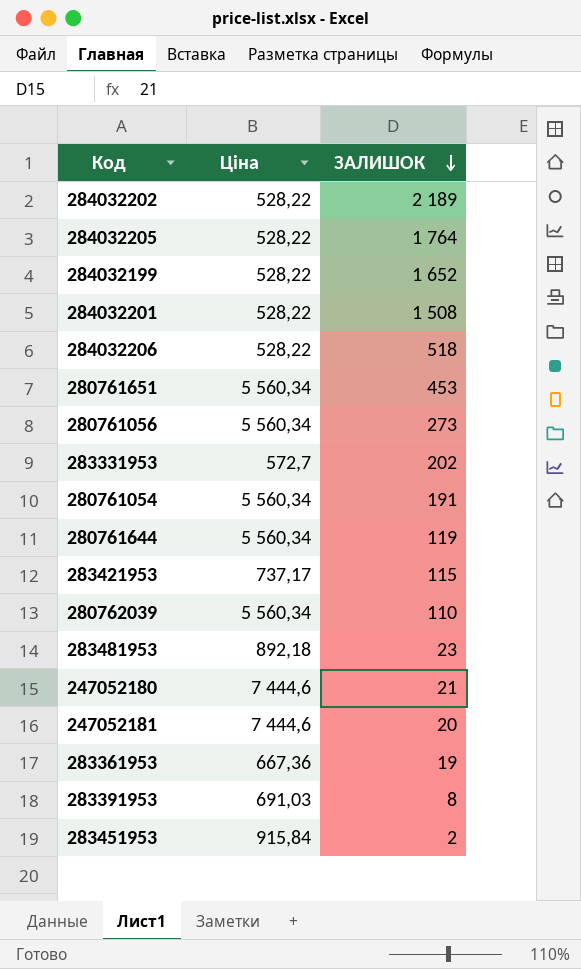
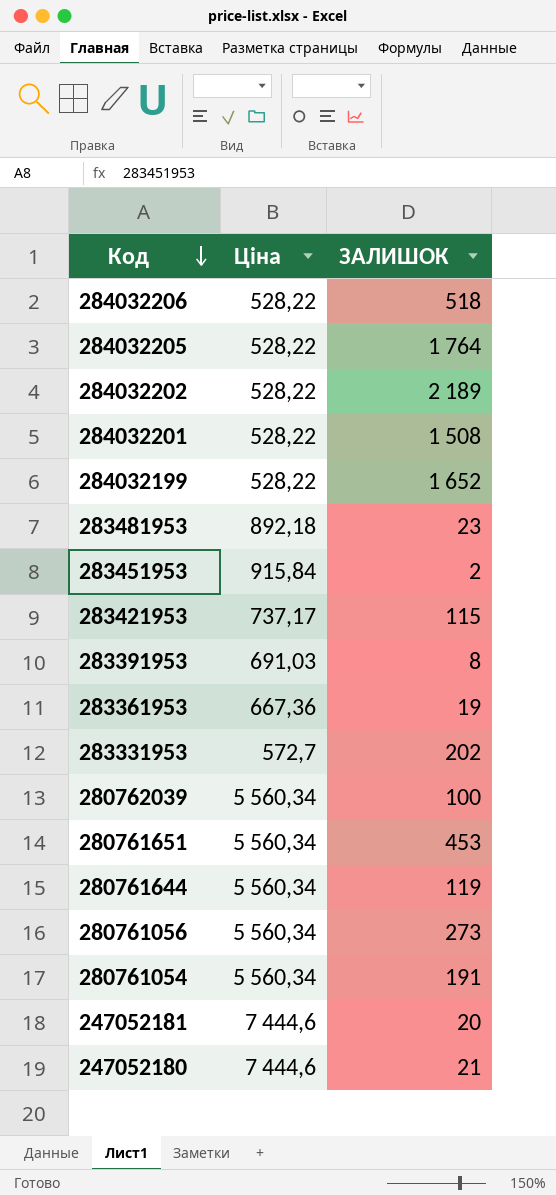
row order: ЗАЛИШОК descending -> Код descending
280762039 | ЗАЛИШОК: 110 -> 100

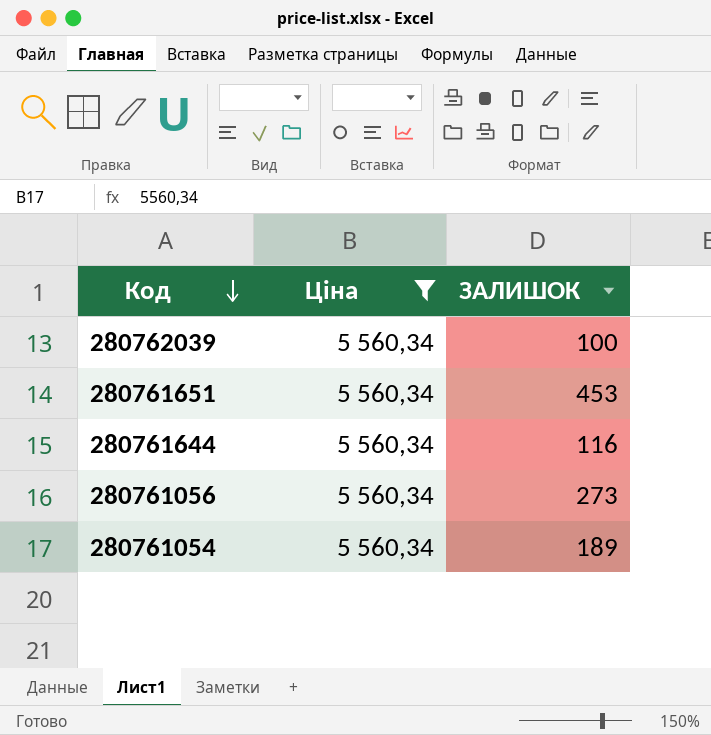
filter: none -> Ціна = 5 560,34
280761644 | ЗАЛИШОК: 119 -> 116
280761054 | ЗАЛИШОК: 191 -> 189

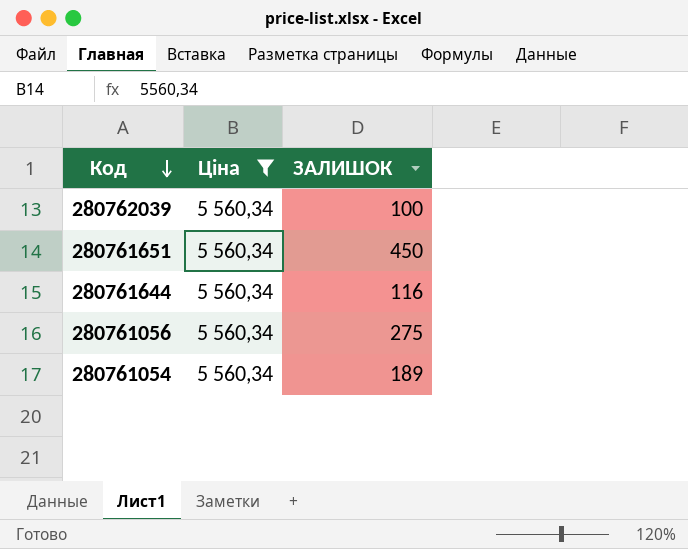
280761651 | ЗАЛИШОК: 453 -> 450
280761056 | ЗАЛИШОК: 273 -> 275

